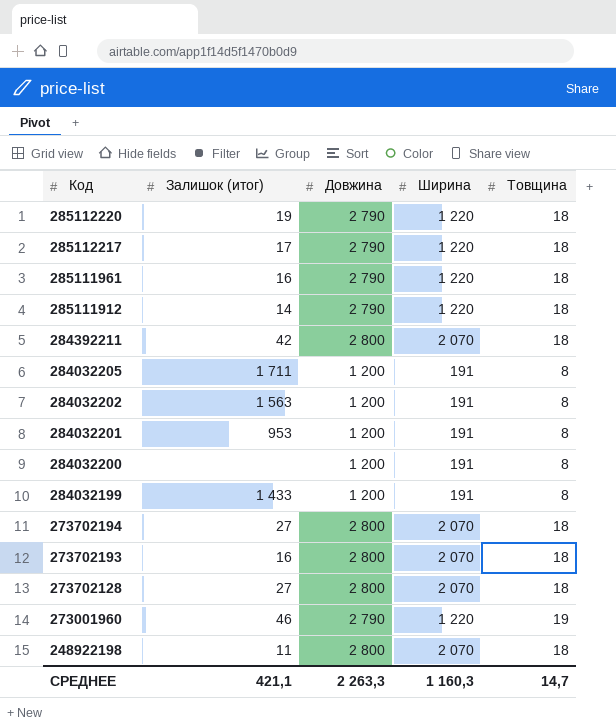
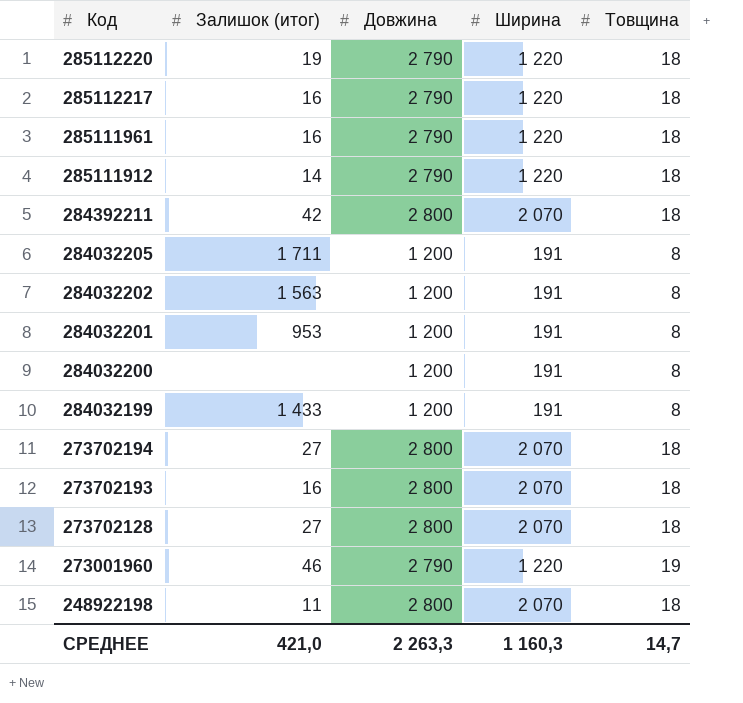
285112217 | Залишок (итог): 17 -> 16
СРЕДНЕЕ | Залишок (итог): 421,1 -> 421,0

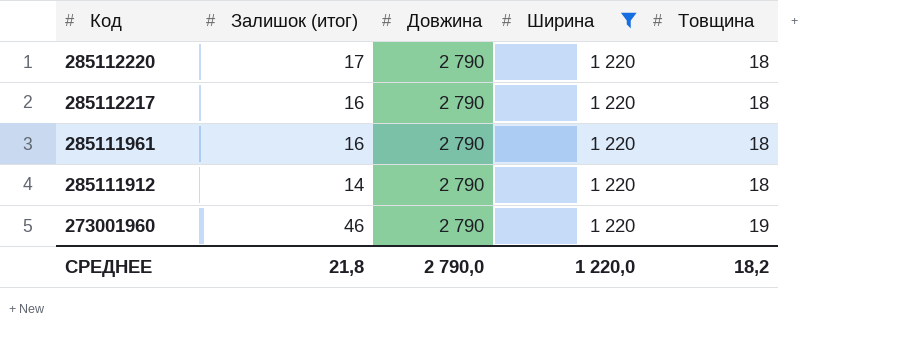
filter: none -> Ширина = 1 220
285112220 | Залишок (итог): 19 -> 17
СРЕДНЕЕ | Залишок (итог): 421,0 -> 21,8
СРЕДНЕЕ | Довжина: 2 263,3 -> 2 790,0
СРЕДНЕЕ | Ширина: 1 160,3 -> 1 220,0
СРЕДНЕЕ | Товщина: 14,7 -> 18,2

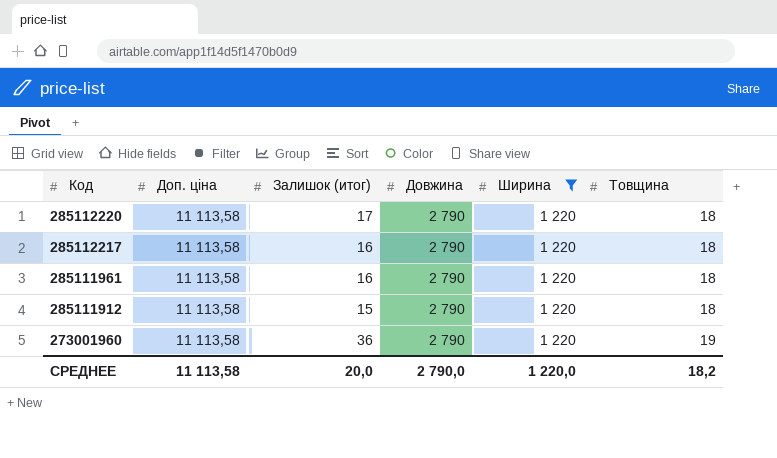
column Доп. ціна | position: none -> 2
285111912 | Залишок (итог): 14 -> 15
273001960 | Залишок (итог): 46 -> 36
СРЕДНЕЕ | Залишок (итог): 21,8 -> 20,0

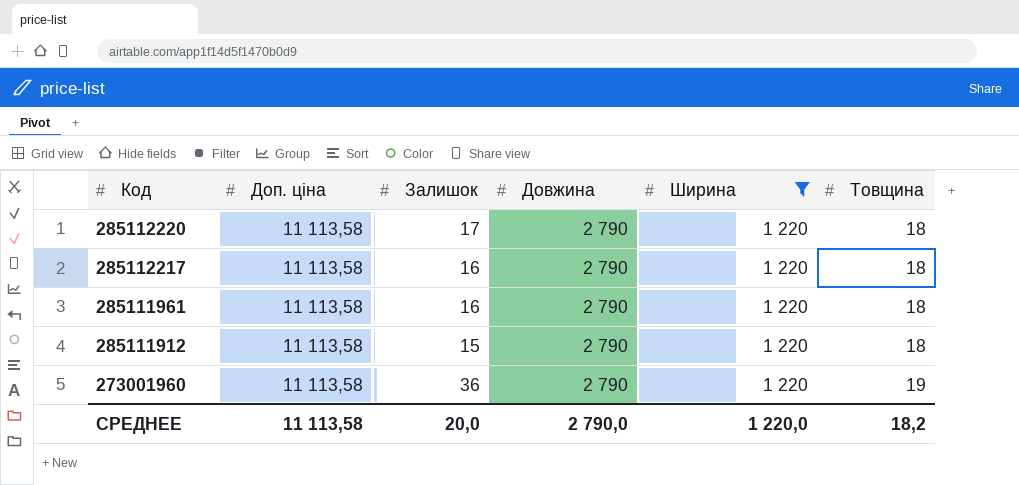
column name: Залишок (итог) -> Залишок

